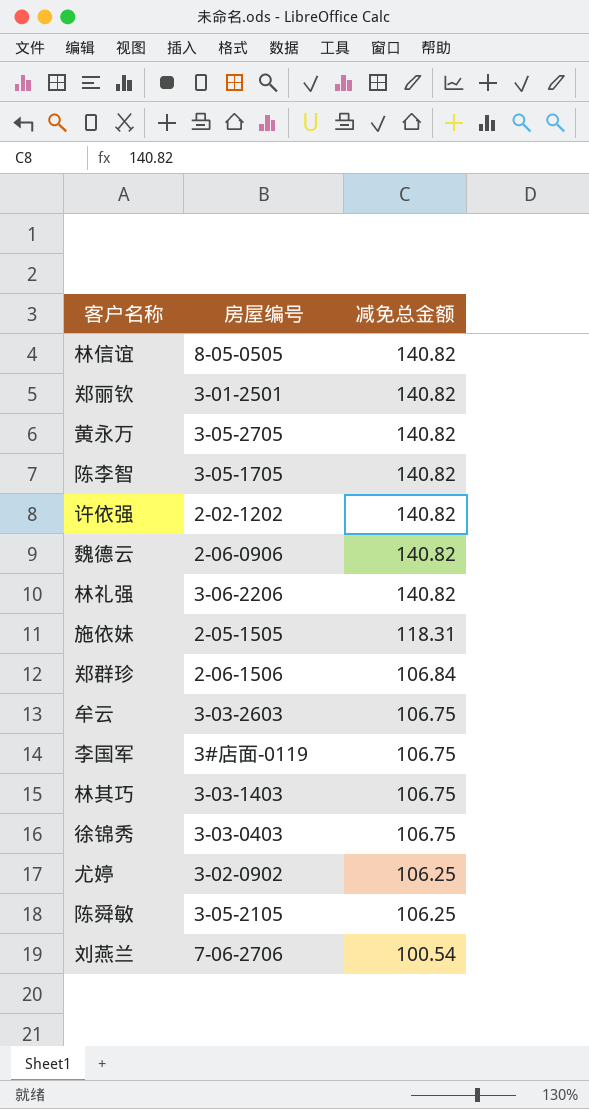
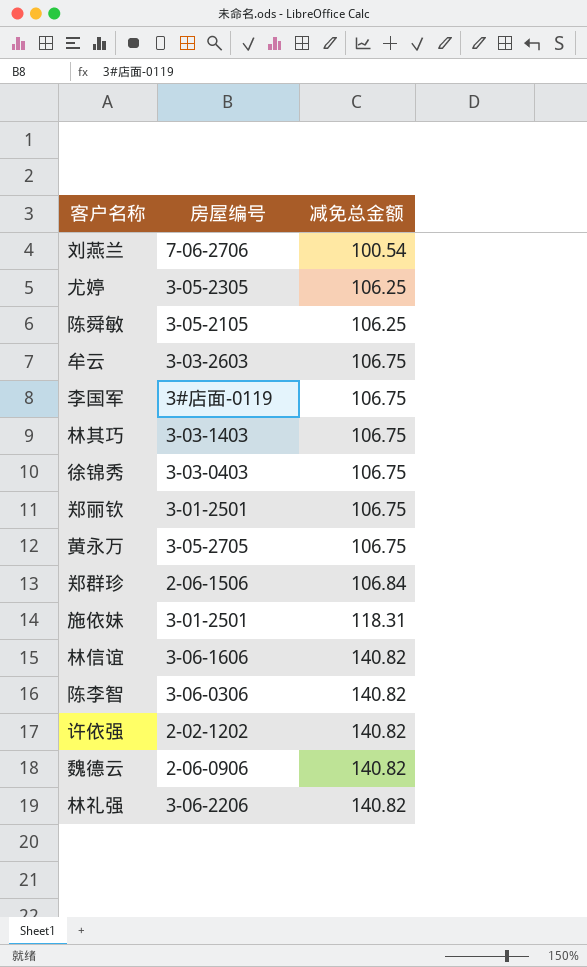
row order: 减免总金额 descending -> 减免总金额 ascending
尤婷 | 房屋编号: 3-02-0902 -> 3-05-2305
郑丽钦 | 减免总金额: 140.82 -> 106.75
黄永万 | 减免总金额: 140.82 -> 106.75
施依妹 | 房屋编号: 2-05-1505 -> 3-01-2501
林信谊 | 房屋编号: 8-05-0505 -> 3-06-1606
陈李智 | 房屋编号: 3-05-1705 -> 3-06-0306

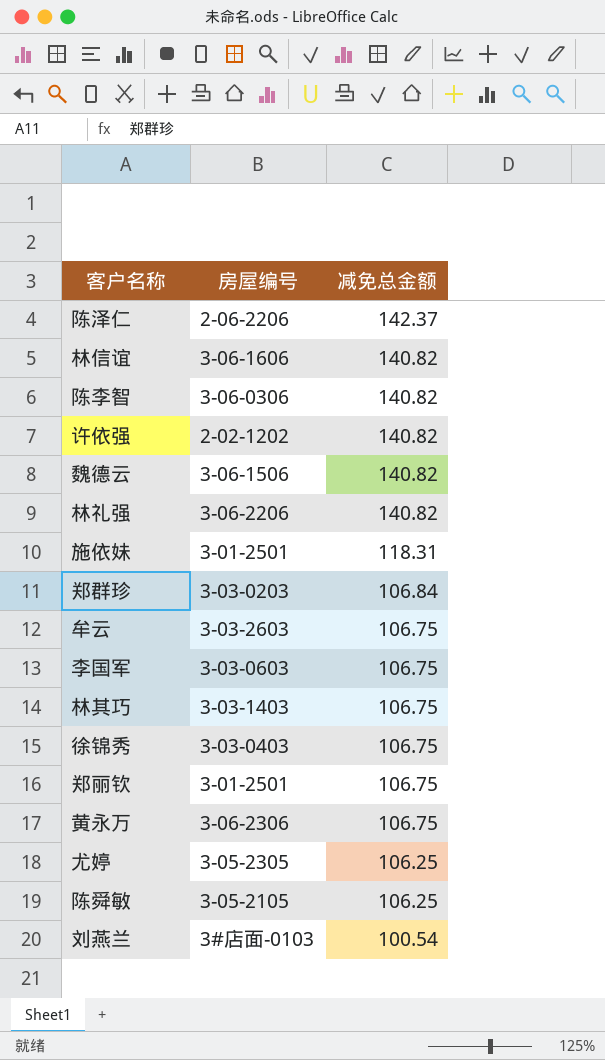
row order: 减免总金额 ascending -> 减免总金额 descending
row 陈泽仁: none -> 2-06-2206 | 142.37
魏德云 | 房屋编号: 2-06-0906 -> 3-06-1506
郑群珍 | 房屋编号: 2-06-1506 -> 3-03-0203
李国军 | 房屋编号: 3#店面-0119 -> 3-03-0603
黄永万 | 房屋编号: 3-05-2705 -> 3-06-2306
刘燕兰 | 房屋编号: 7-06-2706 -> 3#店面-0103

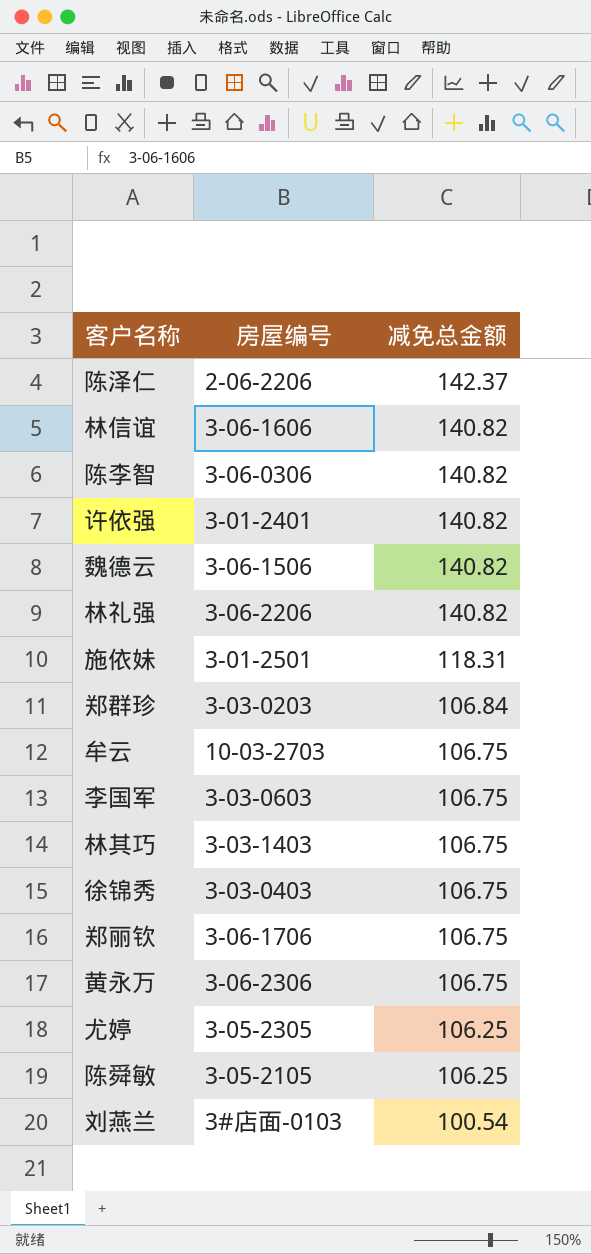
许依强 | 房屋编号: 2-02-1202 -> 3-01-2401
牟云 | 房屋编号: 3-03-2603 -> 10-03-2703
郑丽钦 | 房屋编号: 3-01-2501 -> 3-06-1706

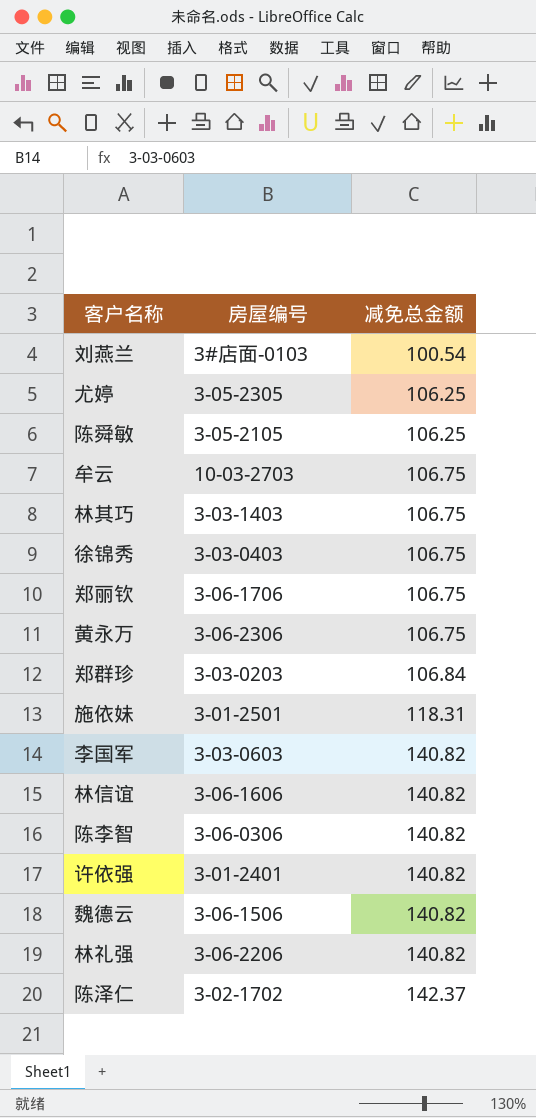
row order: 减免总金额 descending -> 减免总金额 ascending
李国军 | 减免总金额: 106.75 -> 140.82
陈泽仁 | 房屋编号: 2-06-2206 -> 3-02-1702

